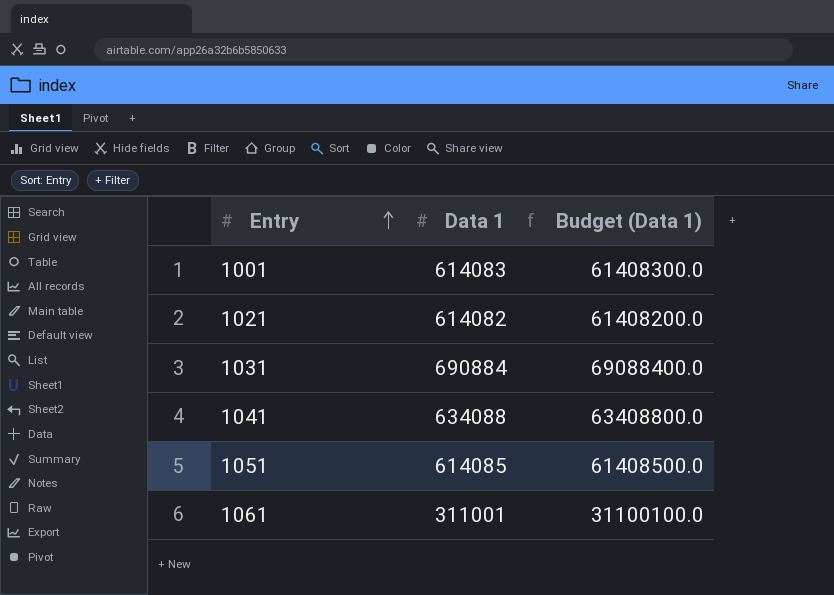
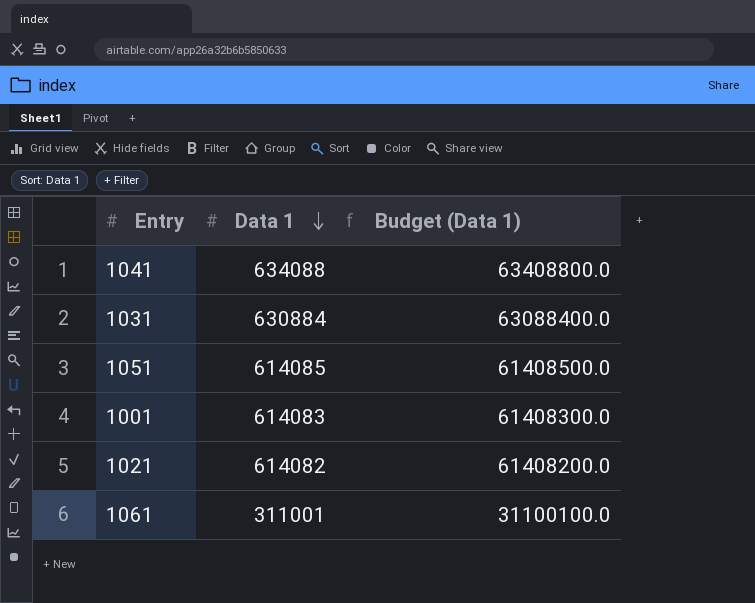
row order: Entry ascending -> Data 1 descending
1031 | Data 1: 690884 -> 630884
1031 | Budget (Data 1): 69088400.0 -> 63088400.0

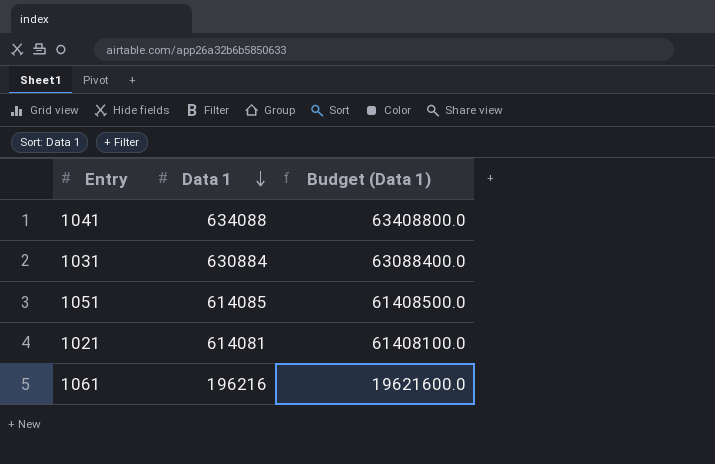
row 1001: 614083 | 61408300.0 -> none
1021 | Data 1: 614082 -> 614081
1021 | Budget (Data 1): 61408200.0 -> 61408100.0
1061 | Data 1: 311001 -> 196216
1061 | Budget (Data 1): 31100100.0 -> 19621600.0

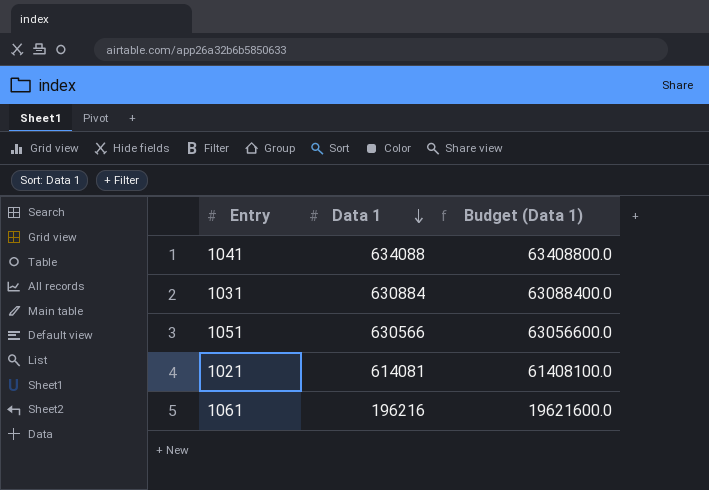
1051 | Data 1: 614085 -> 630566
1051 | Budget (Data 1): 61408500.0 -> 63056600.0

